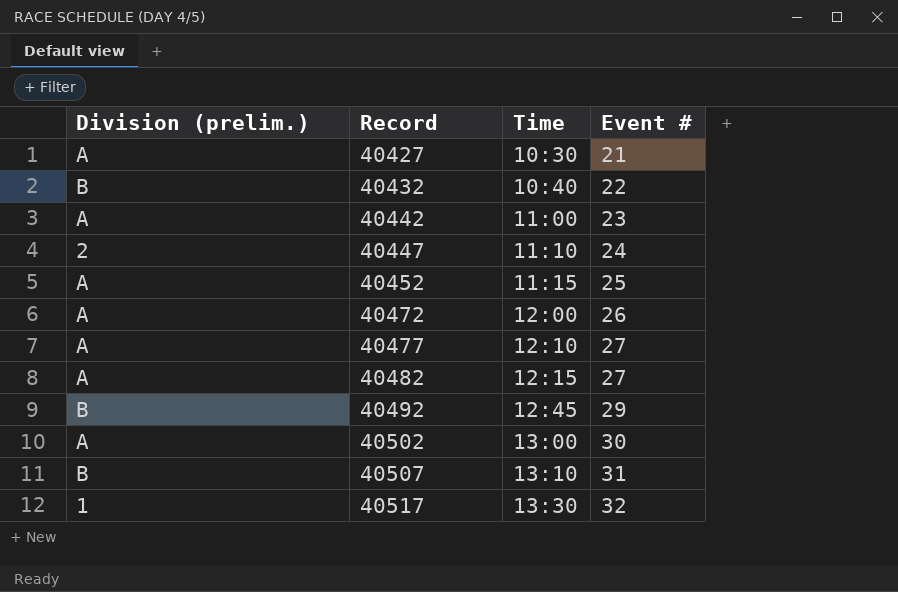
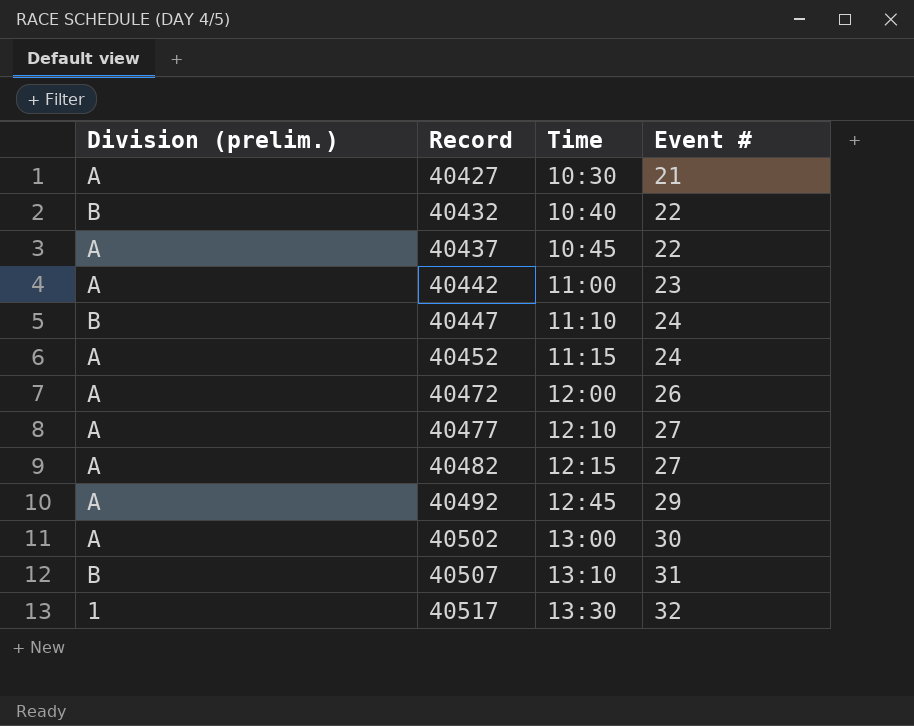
row 40437: none -> A | 10:45 | 22
40447 | Division (prelim.): 2 -> B
40452 | Event #: 25 -> 24
40492 | Division (prelim.): B -> A

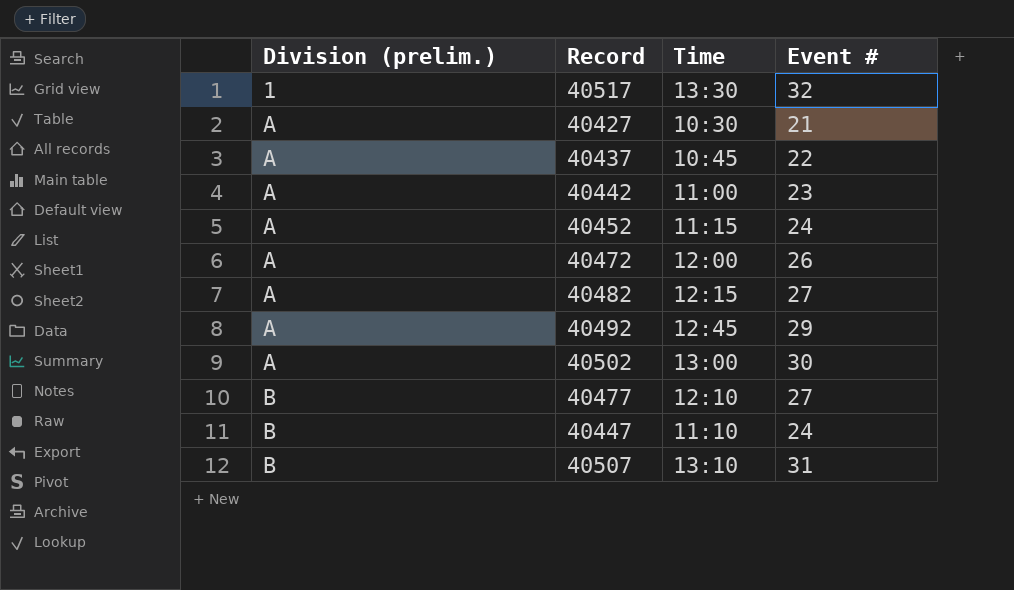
row order: Record ascending -> Division (prelim.) ascending
row 40432: B | 10:40 | 22 -> none
40477 | Division (prelim.): A -> B

